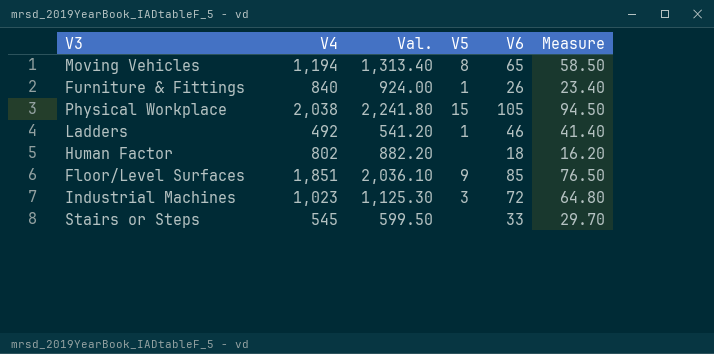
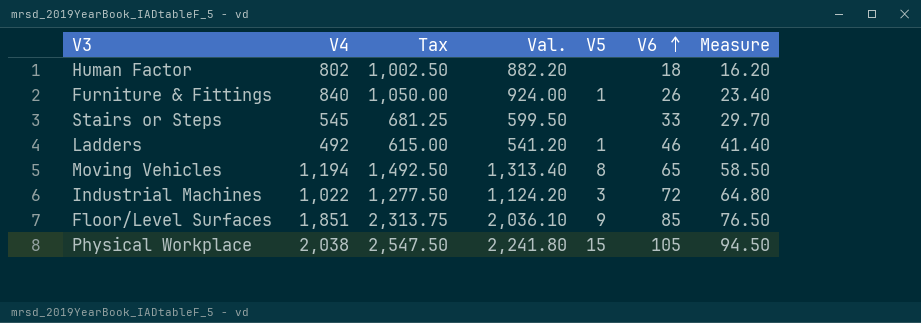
row order: none -> V6 ascending
column Tax | formula: none -> [V4] * 1.25
Industrial Machines | V4: 1,023 -> 1,022
Industrial Machines | Val.: 1,125.30 -> 1,124.20

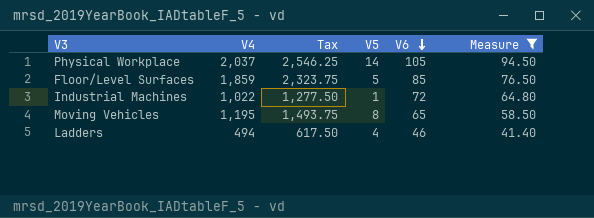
filter: none -> Measure >= 41.40
row order: V6 ascending -> V6 descending
column Val. | formula: [V4] * 1.1 -> none
Physical Workplace | V4: 2,038 -> 2,037
Physical Workplace | Tax: 2,547.50 -> 2,546.25
Physical Workplace | V5: 15 -> 14
Floor/Level Surfaces | V4: 1,851 -> 1,859
Floor/Level Surfaces | Tax: 2,313.75 -> 2,323.75
Floor/Level Surfaces | V5: 9 -> 5
Industrial Machines | V5: 3 -> 1
Moving Vehicles | V4: 1,194 -> 1,195
Moving Vehicles | Tax: 1,492.50 -> 1,493.75
Ladders | V4: 492 -> 494
Ladders | Tax: 615.00 -> 617.50
Ladders | V5: 1 -> 4

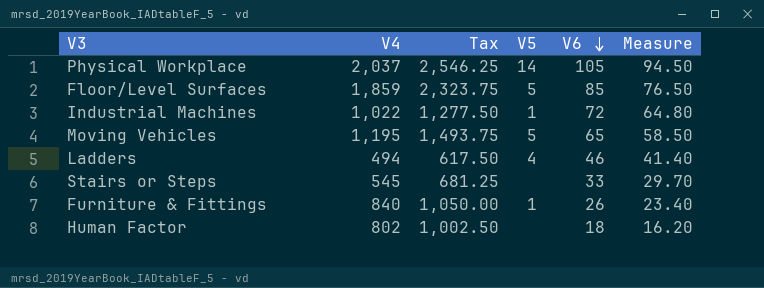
filter: Measure >= 41.40 -> none
Moving Vehicles | V5: 8 -> 5

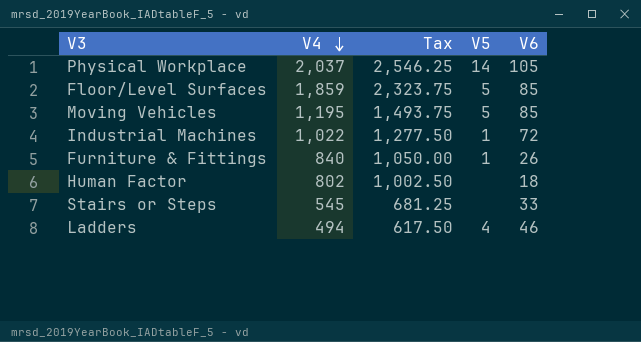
row order: V6 descending -> V4 descending
column Measure | formula: [V6] * 0.9 -> none
Moving Vehicles | V6: 65 -> 85

